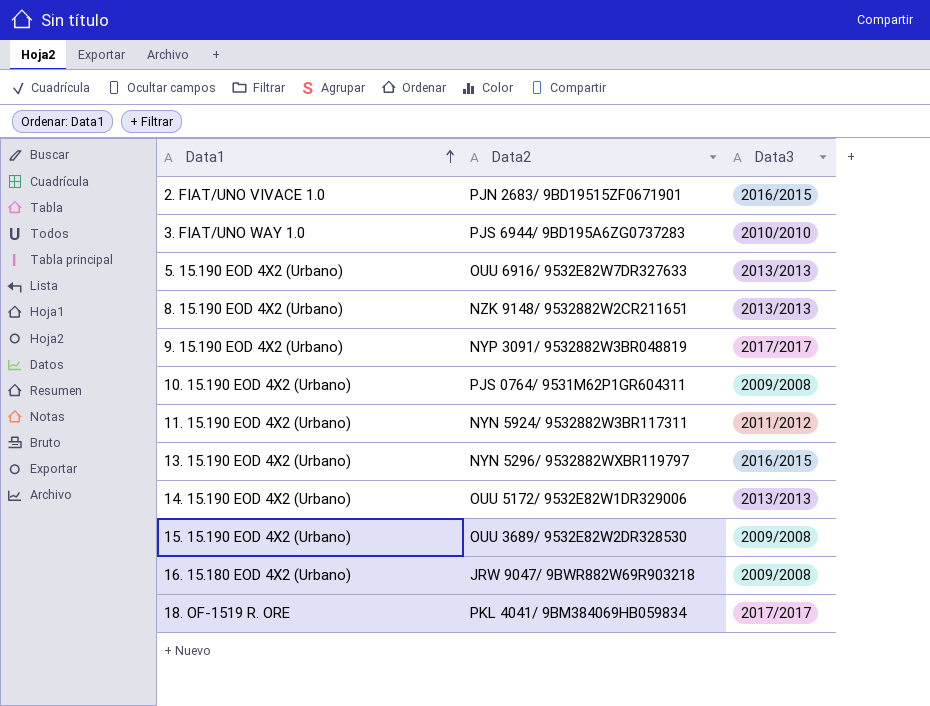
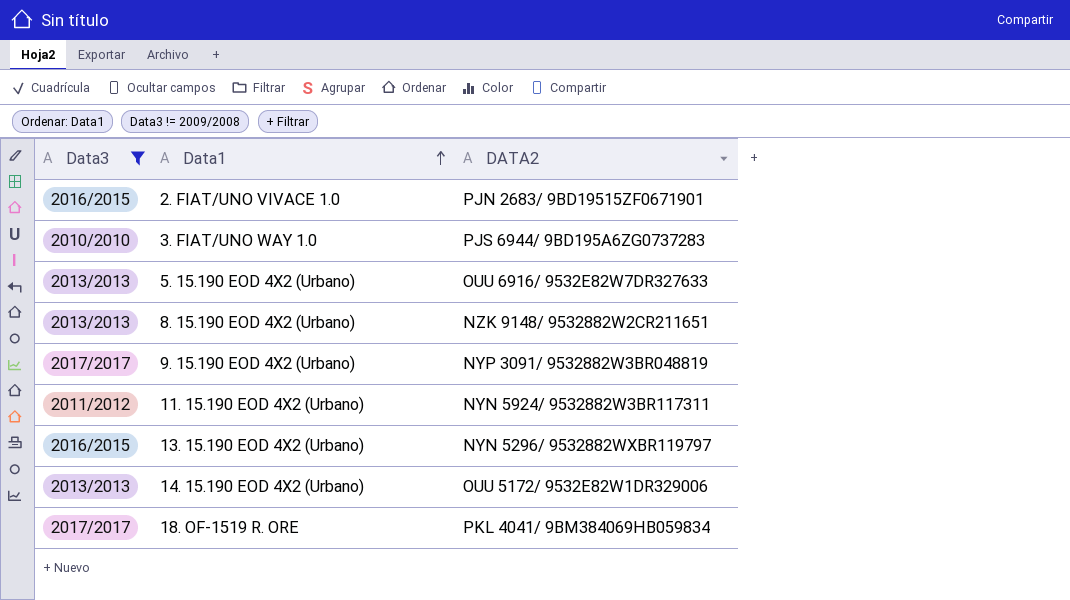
filter: none -> Data3 != 2009/2008
column Data3 | position: 3 -> 1
column name: Data2 -> DATA2

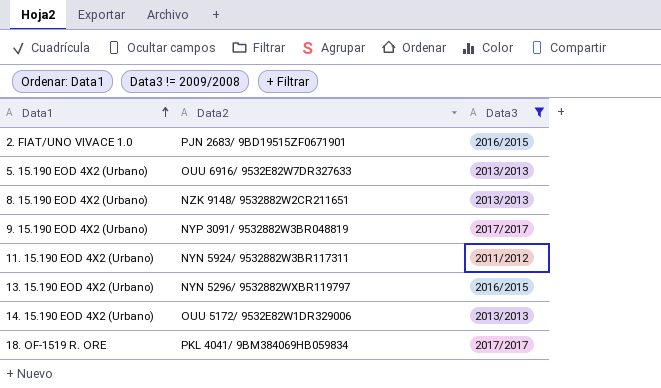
column name: DATA2 -> Data2
column Data3 | position: 1 -> 3
row 3. FIAT/UNO WAY 1.0: 2010/2010 | PJS 6944/ 9BD195A6ZG0737283 -> none

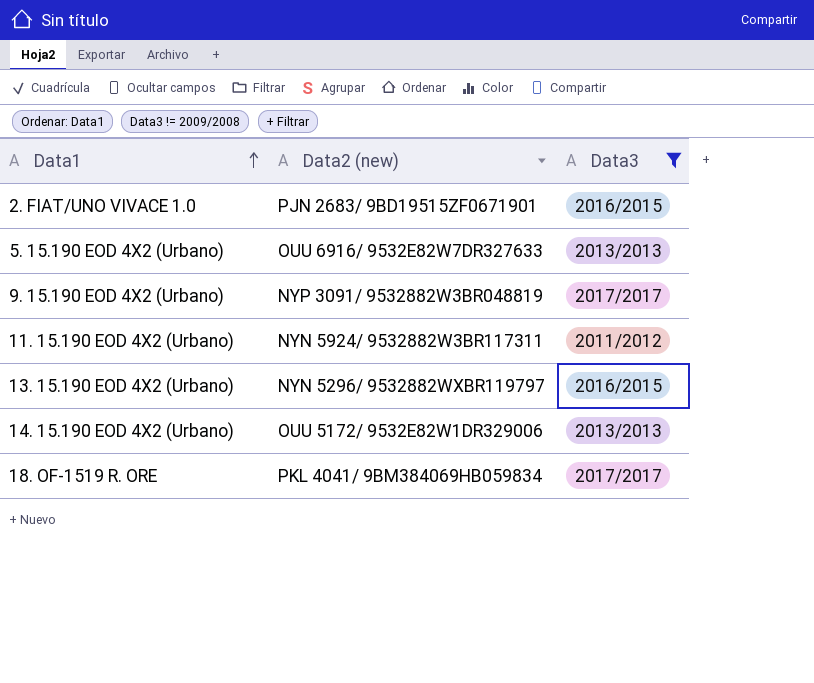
column name: Data2 -> Data2 (new)
row 8. 15.190 EOD 4X2 (Urbano): NZK 9148/ 9532882W2CR211651 | 2013/2013 -> none

